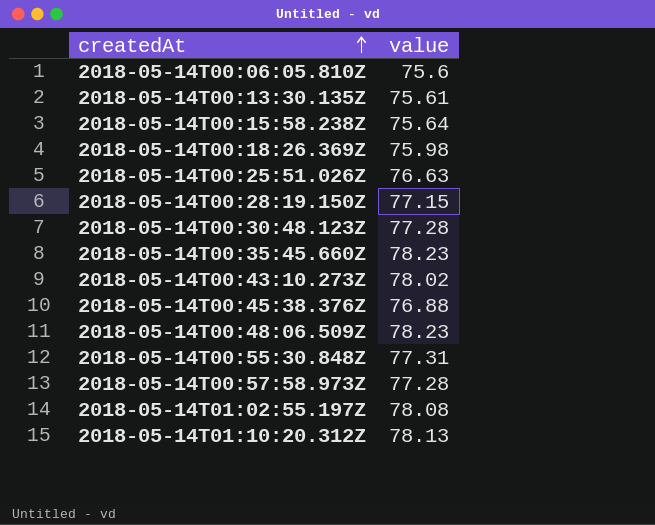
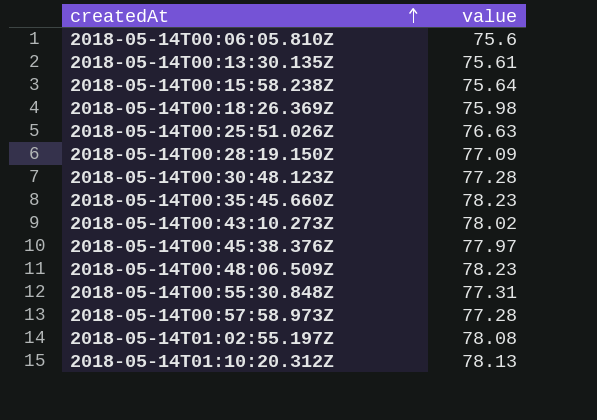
2018-05-14T00:28:19.150Z | value: 77.15 -> 77.09
2018-05-14T00:45:38.376Z | value: 76.88 -> 77.97

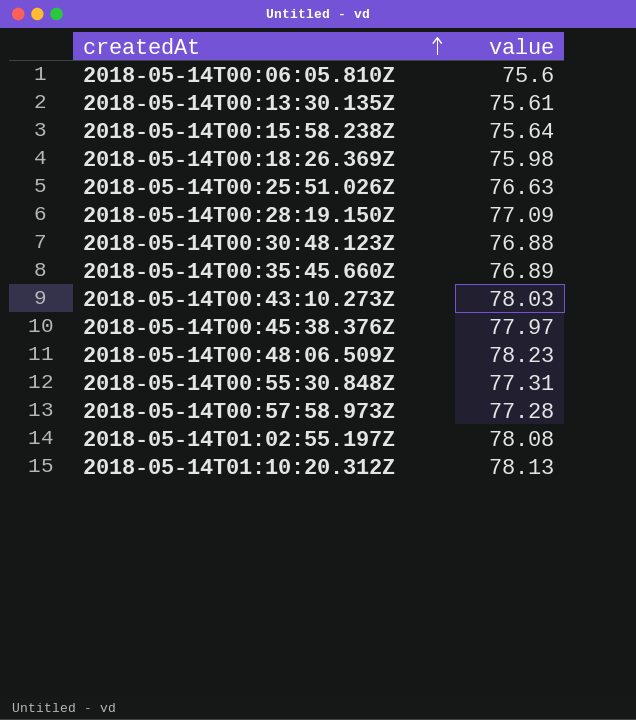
2018-05-14T00:30:48.123Z | value: 77.28 -> 76.88
2018-05-14T00:35:45.660Z | value: 78.23 -> 76.89
2018-05-14T00:43:10.273Z | value: 78.02 -> 78.03

